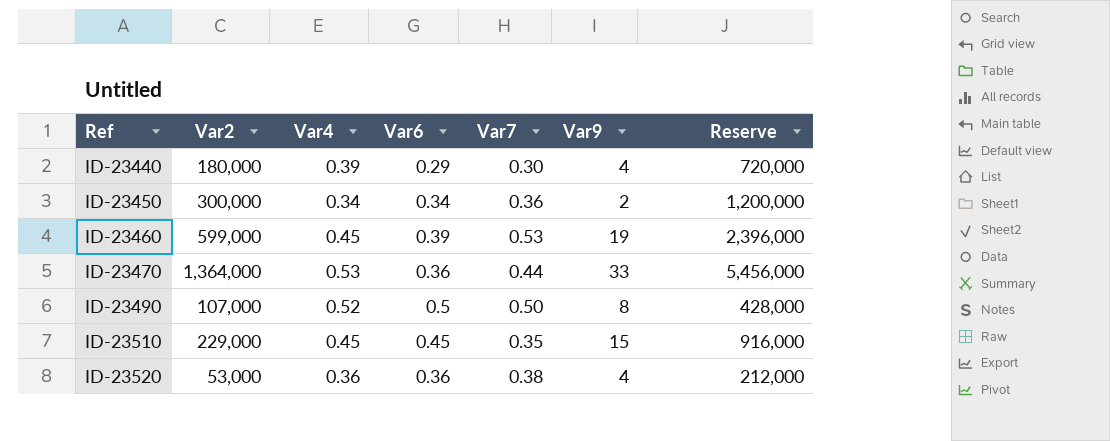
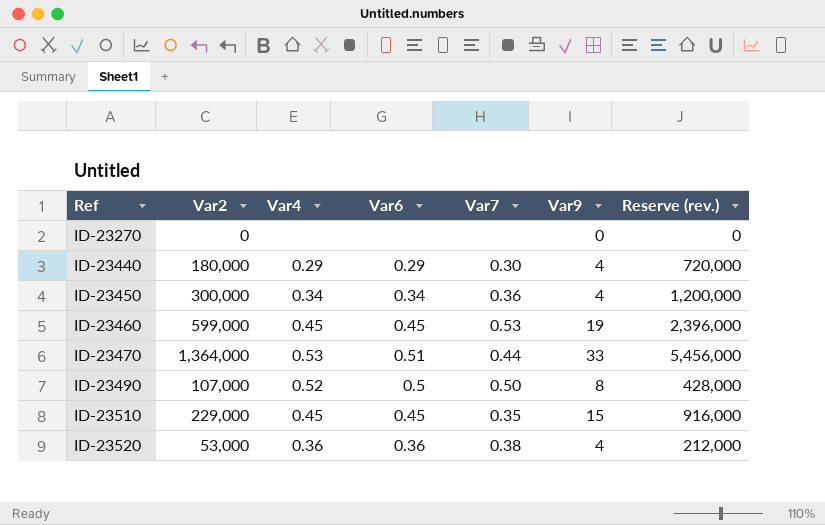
column name: Reserve -> Reserve (rev.)
row ID-23270: none -> 0 | none | none | none | 0 | 0
ID-23440 | Var4: 0.39 -> 0.29
ID-23450 | Var9: 2 -> 4
ID-23460 | Var6: 0.39 -> 0.45
ID-23470 | Var6: 0.36 -> 0.51

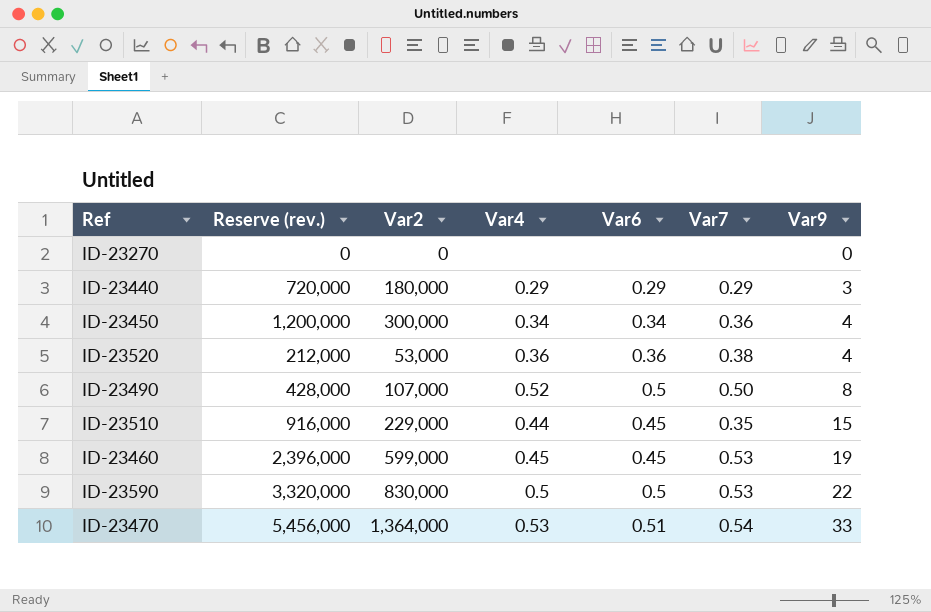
row order: Ref ascending -> Var9 ascending
column Reserve (rev.) | position: 7 -> 2
ID-23440 | Var7: 0.30 -> 0.29
ID-23440 | Var9: 4 -> 3
ID-23510 | Var4: 0.45 -> 0.44
row ID-23590: none -> 3,320,000 | 830,000 | 0.5 | 0.5 | 0.53 | 22
ID-23470 | Var7: 0.44 -> 0.54

